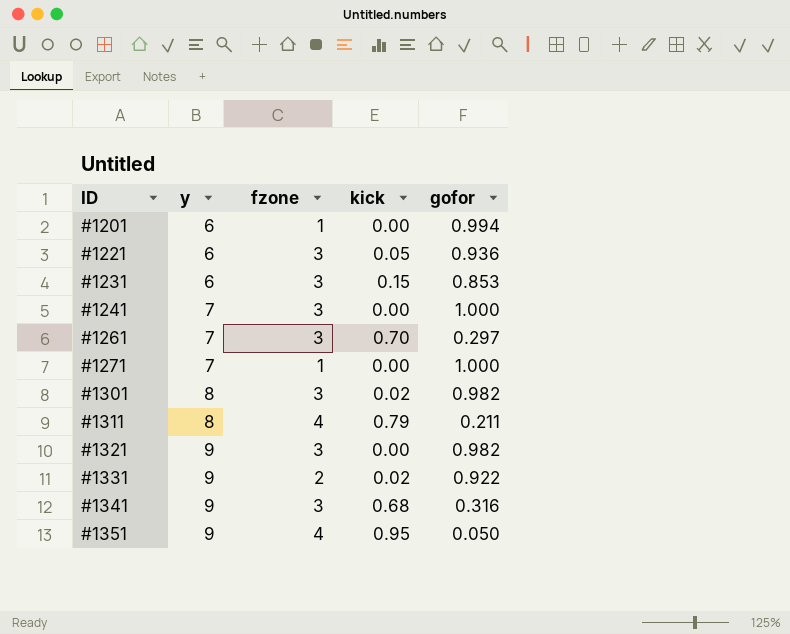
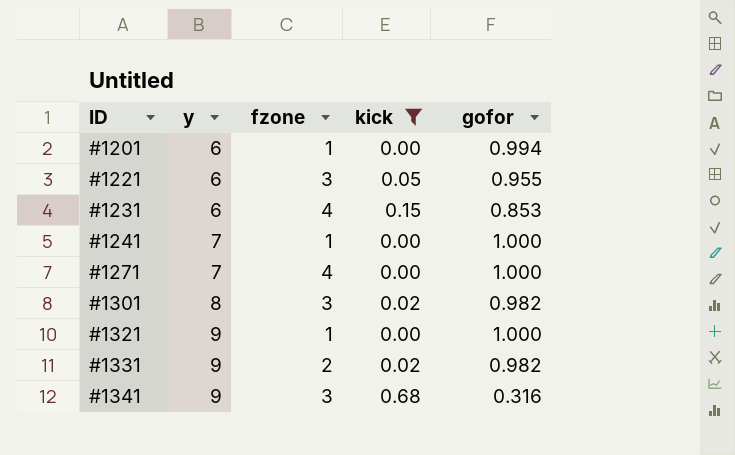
filter: none -> kick <= 0.68
#1221 | gofor: 0.936 -> 0.955
#1231 | fzone: 3 -> 4
#1241 | fzone: 3 -> 1
#1271 | fzone: 1 -> 4
#1321 | fzone: 3 -> 1
#1321 | gofor: 0.982 -> 1.000
#1331 | gofor: 0.922 -> 0.982

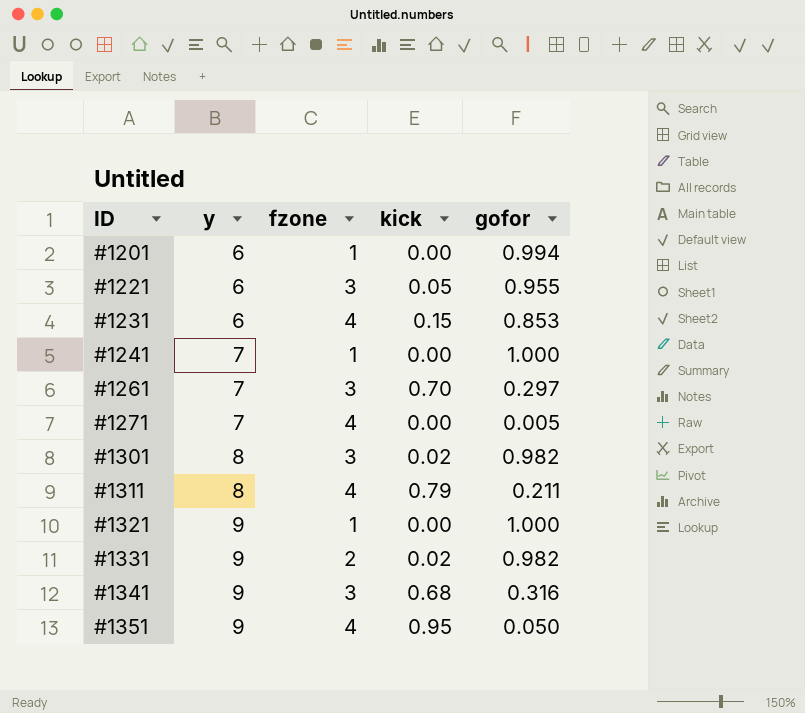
filter: kick <= 0.68 -> none
#1271 | gofor: 1.000 -> 0.005

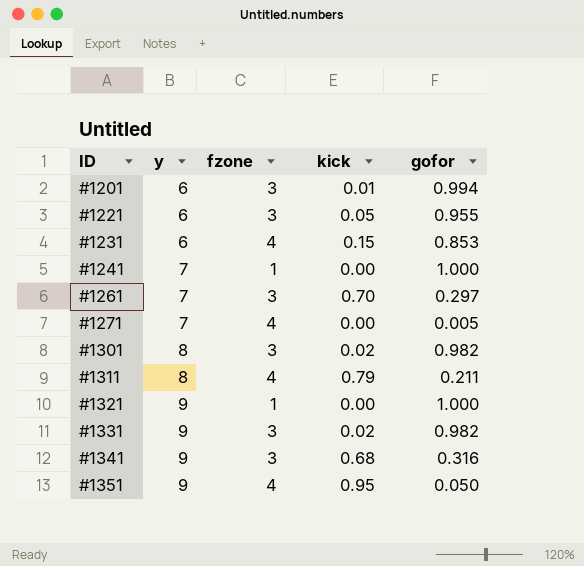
#1201 | fzone: 1 -> 3
#1201 | kick: 0.00 -> 0.01
#1331 | fzone: 2 -> 3

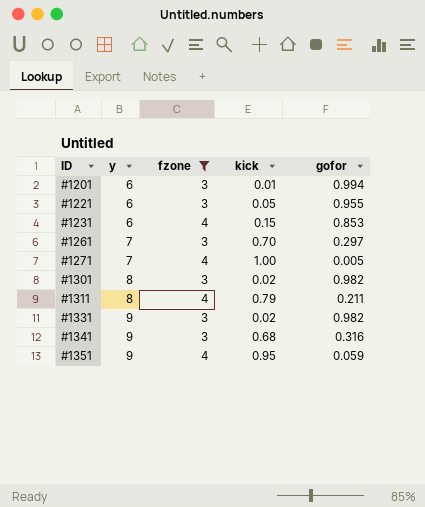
filter: none -> fzone != 1
#1271 | kick: 0.00 -> 1.00
#1351 | gofor: 0.050 -> 0.059

